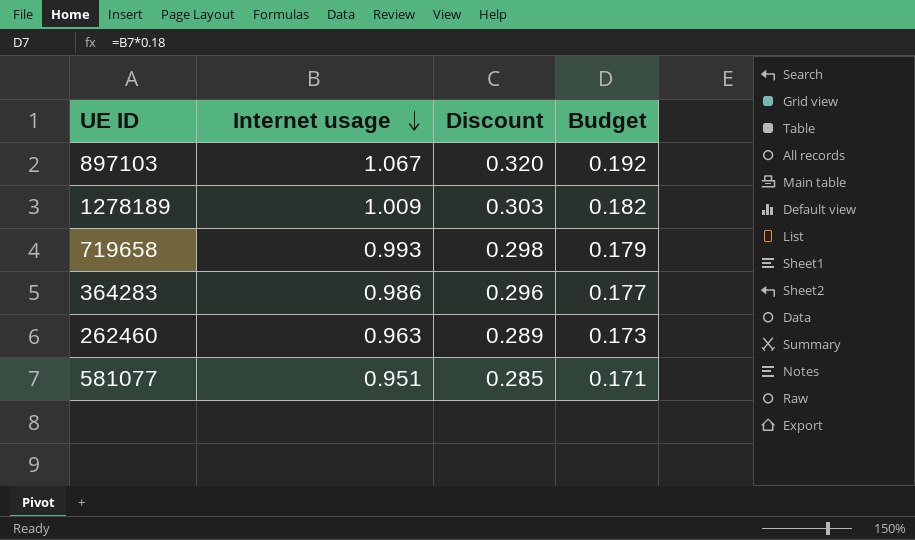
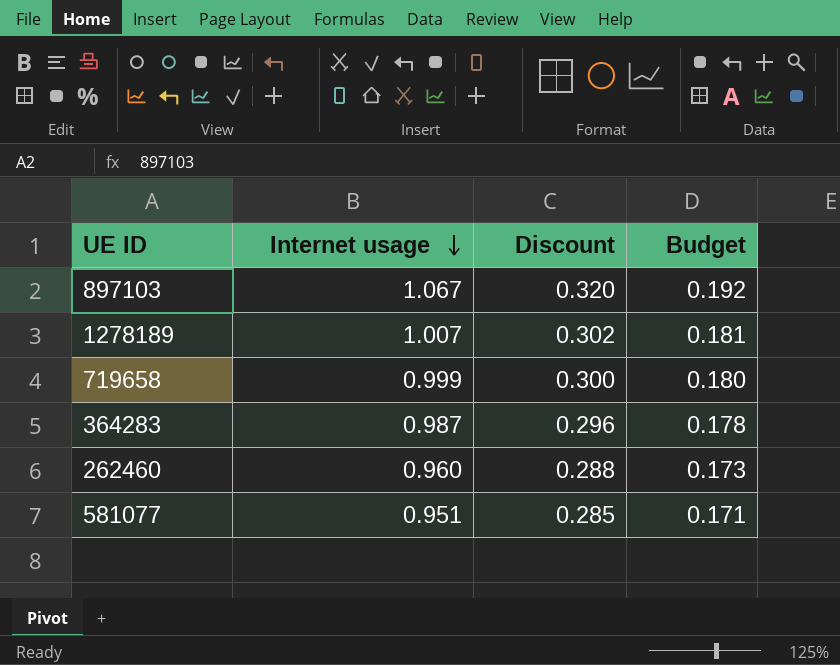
1278189 | Internet usage: 1.009 -> 1.007
1278189 | Discount: 0.303 -> 0.302
1278189 | Budget: 0.182 -> 0.181
719658 | Internet usage: 0.993 -> 0.999
719658 | Discount: 0.298 -> 0.300
719658 | Budget: 0.179 -> 0.180
364283 | Internet usage: 0.986 -> 0.987
364283 | Budget: 0.177 -> 0.178
262460 | Internet usage: 0.963 -> 0.960
262460 | Discount: 0.289 -> 0.288

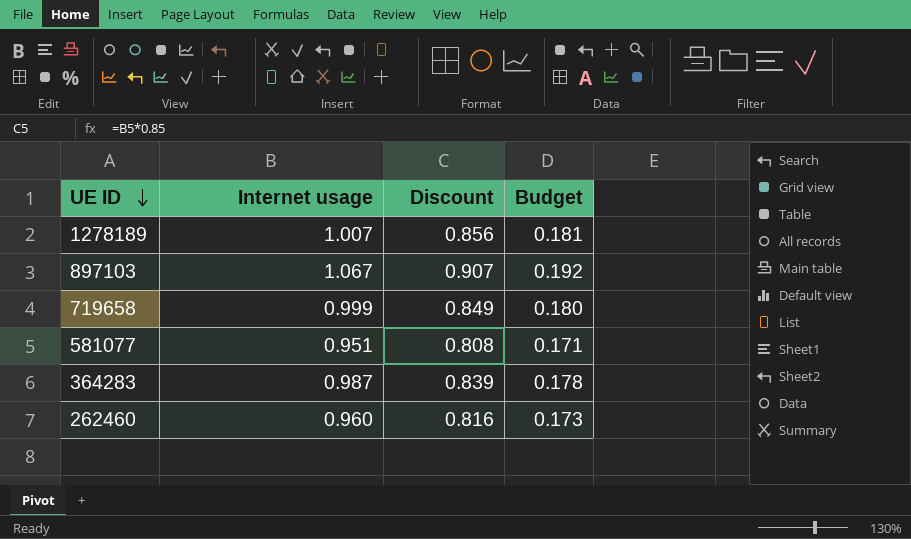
row order: Internet usage descending -> UE ID descending
column Discount | formula: [Internet usage] * 0.3 -> [Internet usage] * 0.85

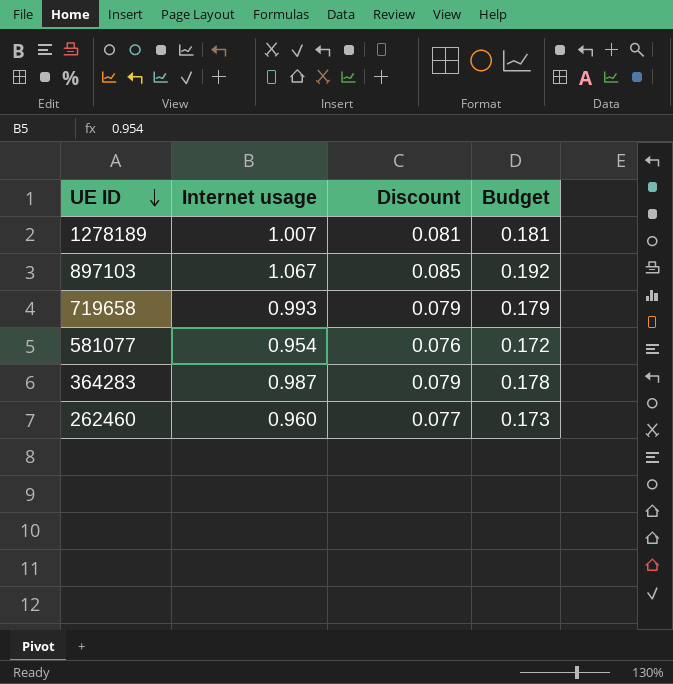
column Discount | formula: [Internet usage] * 0.85 -> [Internet usage] * 0.08
719658 | Internet usage: 0.999 -> 0.993
719658 | Budget: 0.180 -> 0.179
581077 | Internet usage: 0.951 -> 0.954
581077 | Budget: 0.171 -> 0.172

